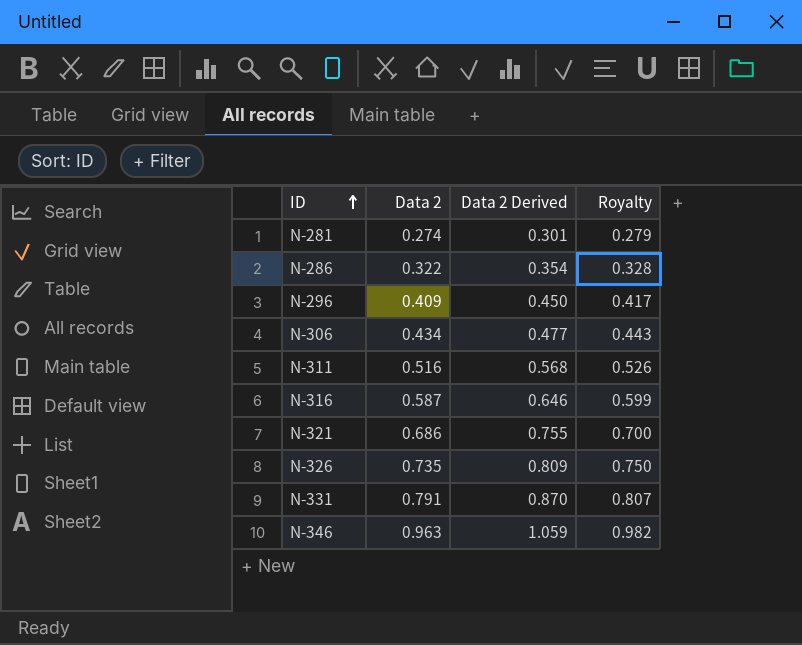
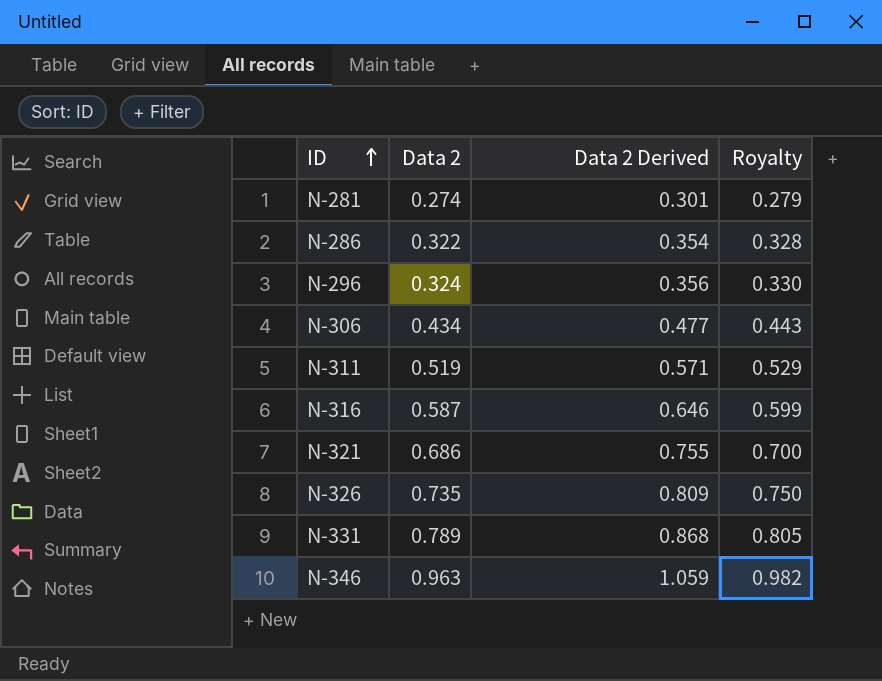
N-296 | Data 2: 0.409 -> 0.324
N-296 | Data 2 Derived: 0.450 -> 0.356
N-296 | Royalty: 0.417 -> 0.330
N-311 | Data 2: 0.516 -> 0.519
N-311 | Data 2 Derived: 0.568 -> 0.571
N-311 | Royalty: 0.526 -> 0.529
N-331 | Data 2: 0.791 -> 0.789
N-331 | Data 2 Derived: 0.870 -> 0.868
N-331 | Royalty: 0.807 -> 0.805

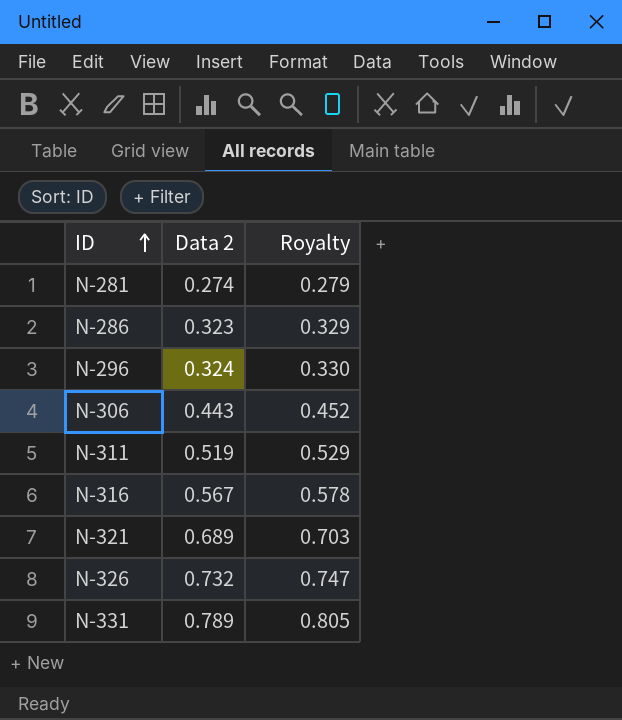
column Data 2 Derived | formula: [Data 2] * 1.1 -> none
row N-346: 0.963 | 1.059 | 0.982 -> none
N-286 | Data 2: 0.322 -> 0.323
N-286 | Royalty: 0.328 -> 0.329
N-306 | Data 2: 0.434 -> 0.443
N-306 | Royalty: 0.443 -> 0.452
N-316 | Data 2: 0.587 -> 0.567
N-316 | Royalty: 0.599 -> 0.578
N-321 | Data 2: 0.686 -> 0.689
N-321 | Royalty: 0.700 -> 0.703
N-326 | Data 2: 0.735 -> 0.732
N-326 | Royalty: 0.750 -> 0.747

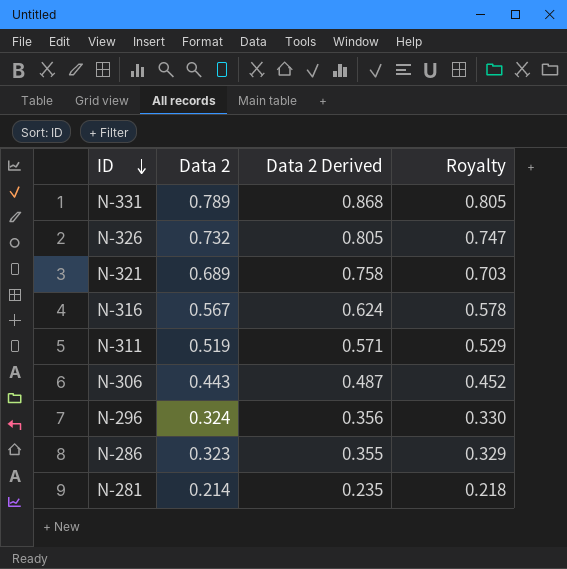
row order: ID ascending -> ID descending
column Data 2 Derived | formula: none -> [Data 2] * 1.1
N-281 | Data 2: 0.274 -> 0.214
N-281 | Royalty: 0.279 -> 0.218

